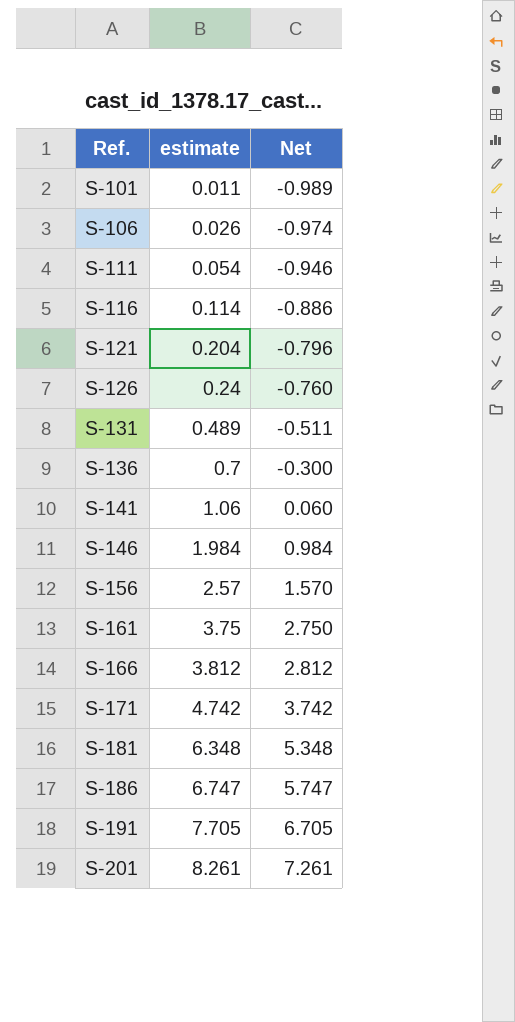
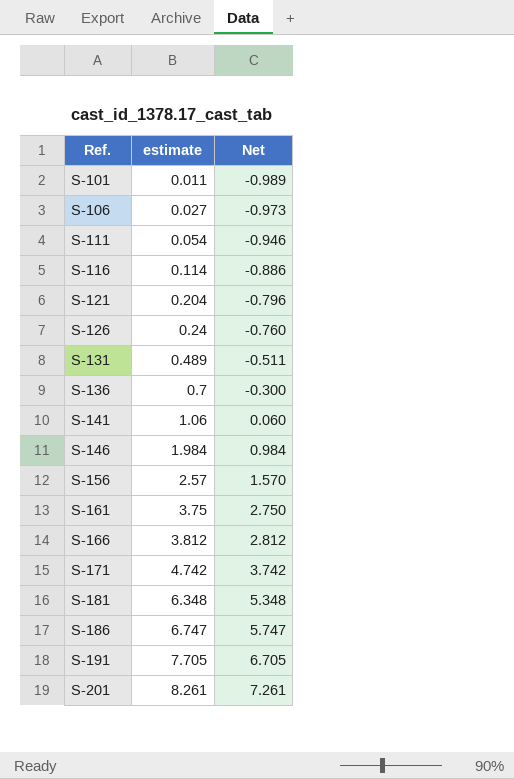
S-106 | estimate: 0.026 -> 0.027
S-106 | Net: -0.974 -> -0.973

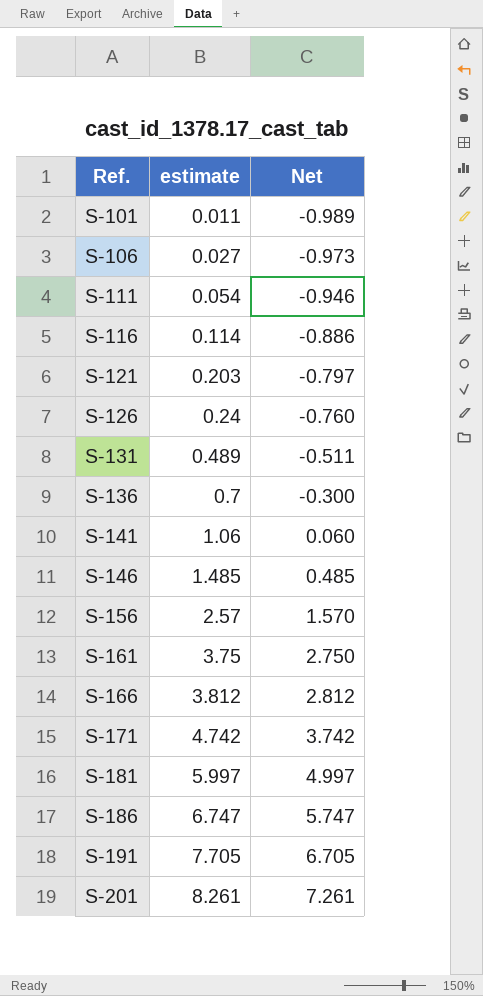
S-121 | estimate: 0.204 -> 0.203
S-121 | Net: -0.796 -> -0.797
S-146 | estimate: 1.984 -> 1.485
S-146 | Net: 0.984 -> 0.485
S-181 | estimate: 6.348 -> 5.997
S-181 | Net: 5.348 -> 4.997

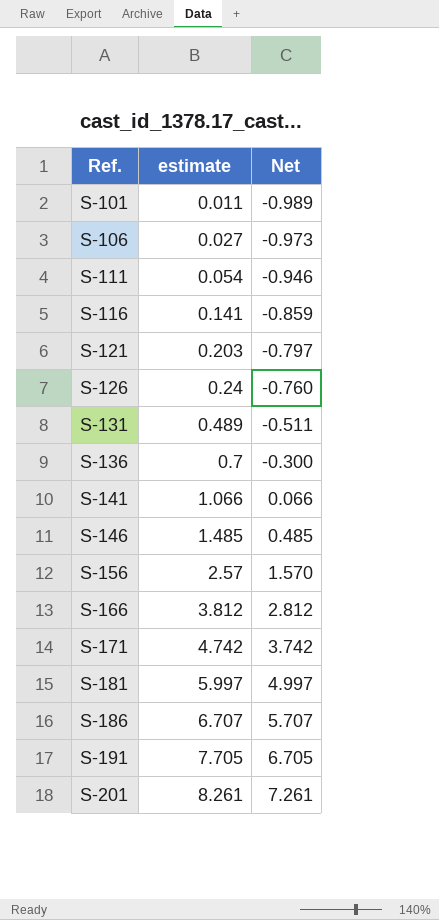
row S-161: 3.75 | 2.750 -> none
S-116 | estimate: 0.114 -> 0.141
S-116 | Net: -0.886 -> -0.859
S-141 | estimate: 1.06 -> 1.066
S-141 | Net: 0.060 -> 0.066
S-186 | estimate: 6.747 -> 6.707
S-186 | Net: 5.747 -> 5.707

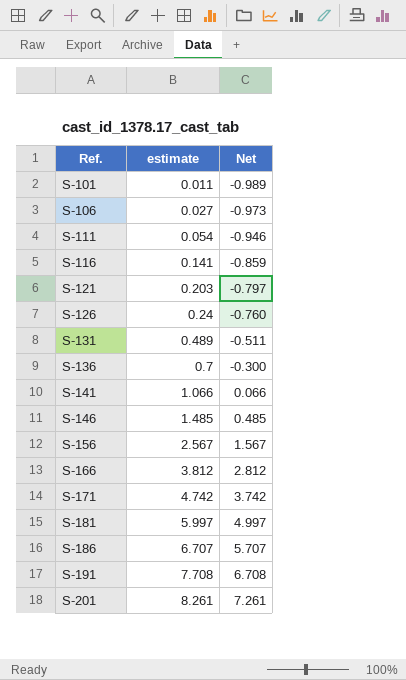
S-156 | estimate: 2.57 -> 2.567
S-156 | Net: 1.570 -> 1.567
S-191 | estimate: 7.705 -> 7.708
S-191 | Net: 6.705 -> 6.708

